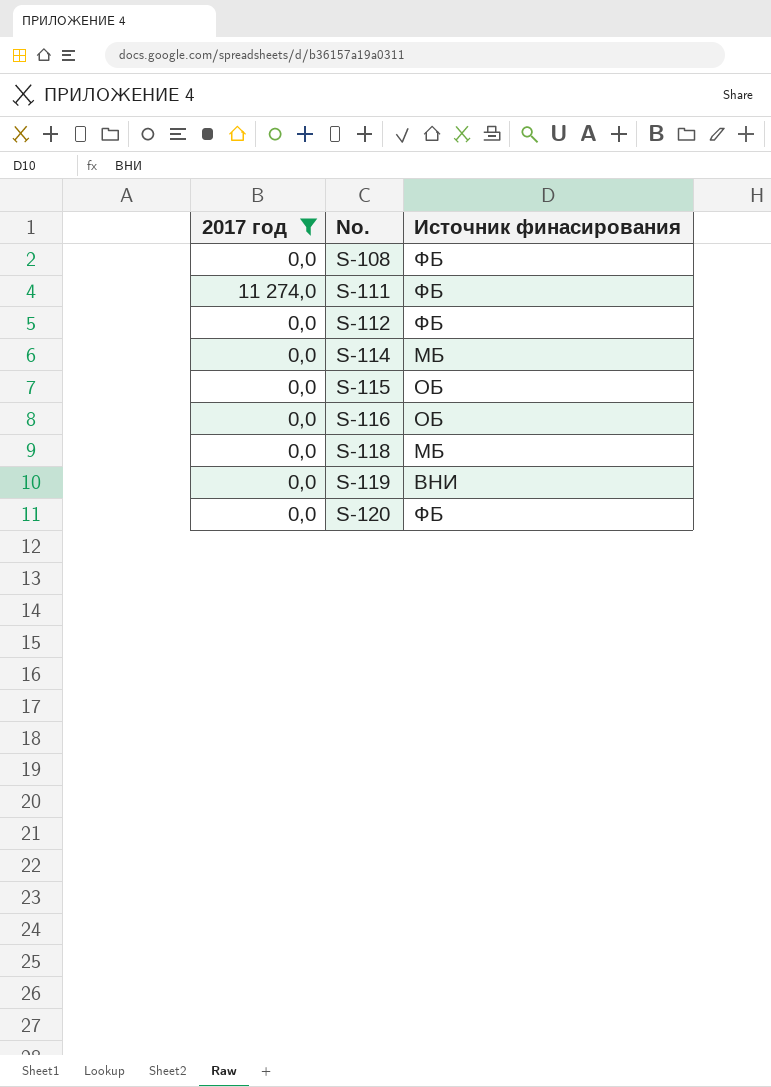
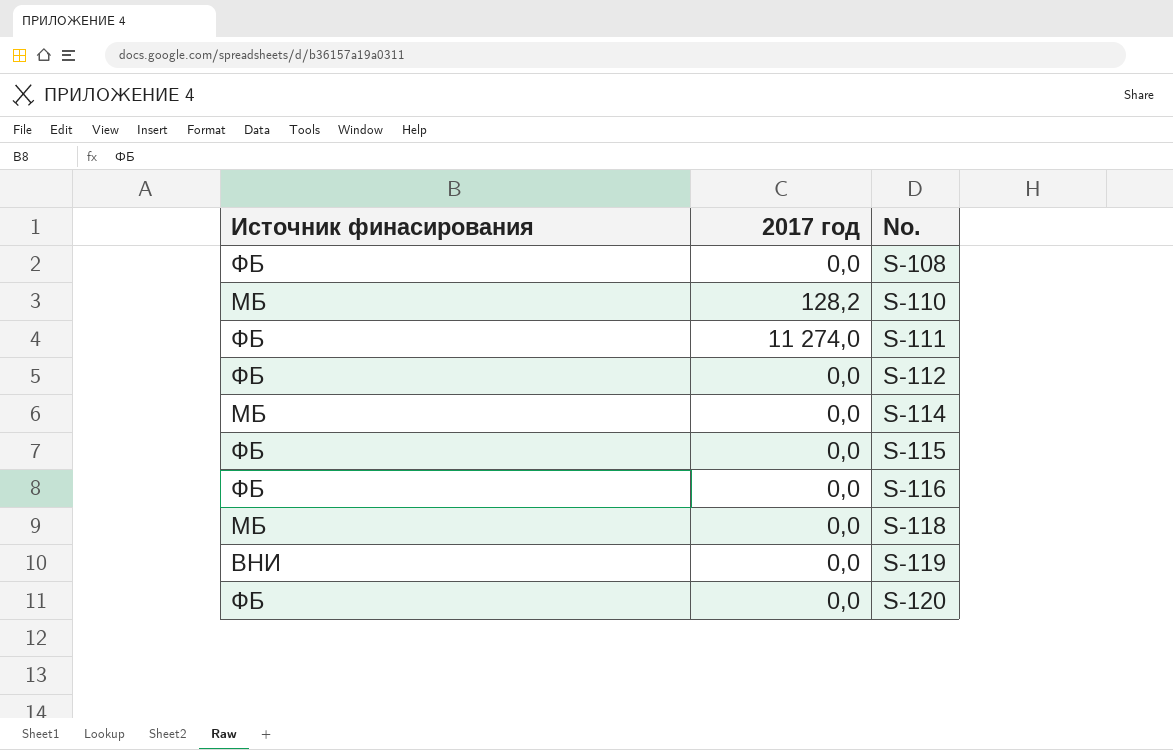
filter: 2017 год != 128,2 -> none
column Источник финасирования | position: 3 -> 1
S-115 | Источник финасирования: ОБ -> ФБ
S-116 | Источник финасирования: ОБ -> ФБ

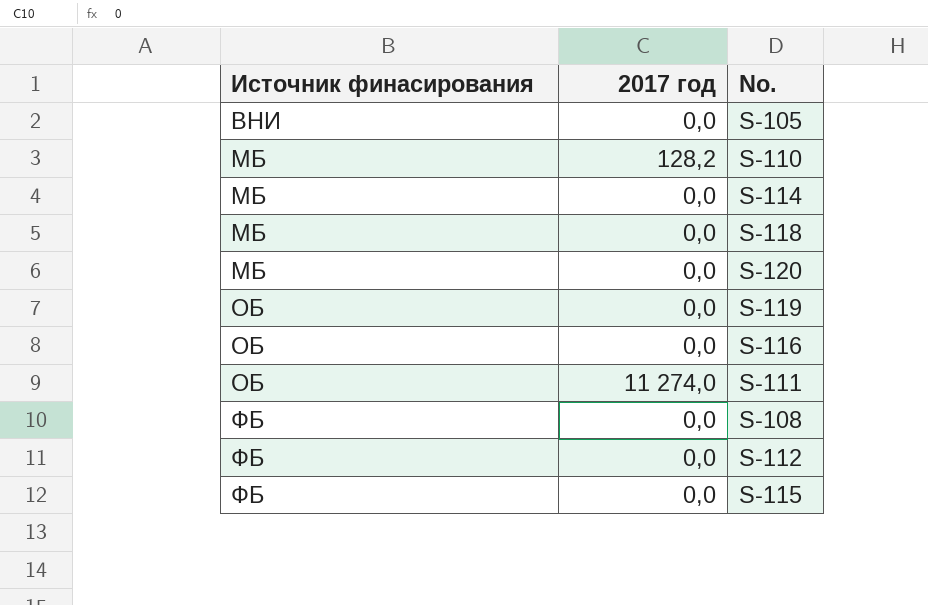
row order: No. ascending -> Источник финасирования ascending
row S-105: none -> ВНИ | 0,0
S-120 | Источник финасирования: ФБ -> МБ
S-119 | Источник финасирования: ВНИ -> ОБ
S-116 | Источник финасирования: ФБ -> ОБ
S-111 | Источник финасирования: ФБ -> ОБ

